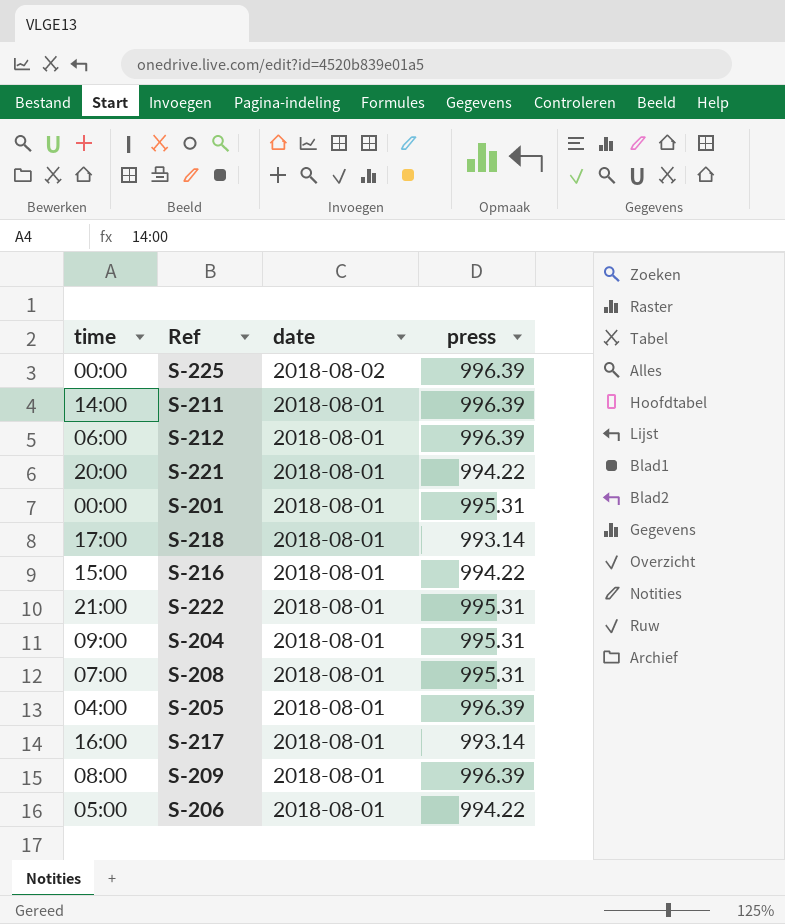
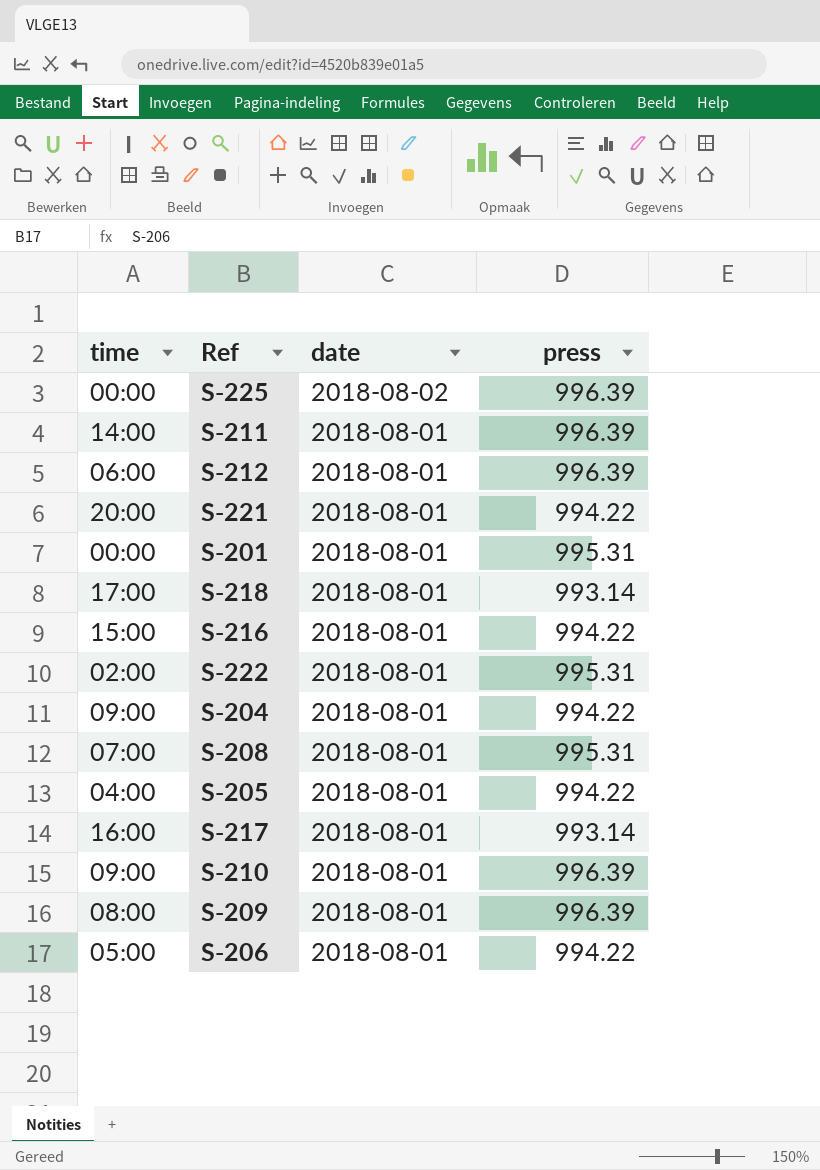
S-222 | time: 21:00 -> 02:00
S-204 | press: 995.31 -> 994.22
S-205 | press: 996.39 -> 994.22
row S-210: none -> 09:00 | 2018-08-01 | 996.39

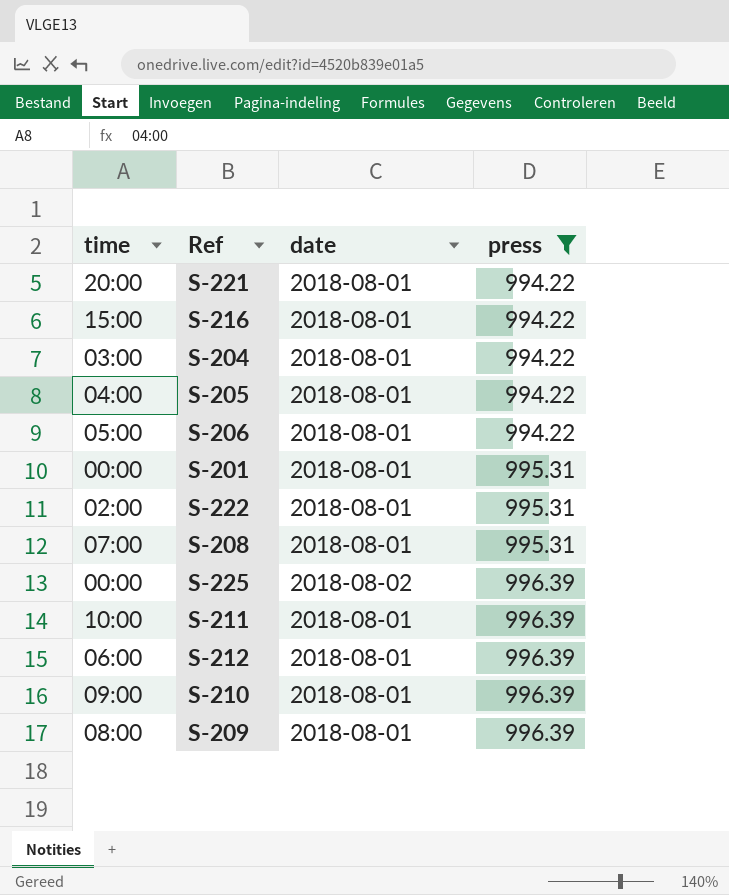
filter: none -> press != 993.14
row order: date descending -> press ascending
S-204 | time: 09:00 -> 03:00
S-211 | time: 14:00 -> 10:00

